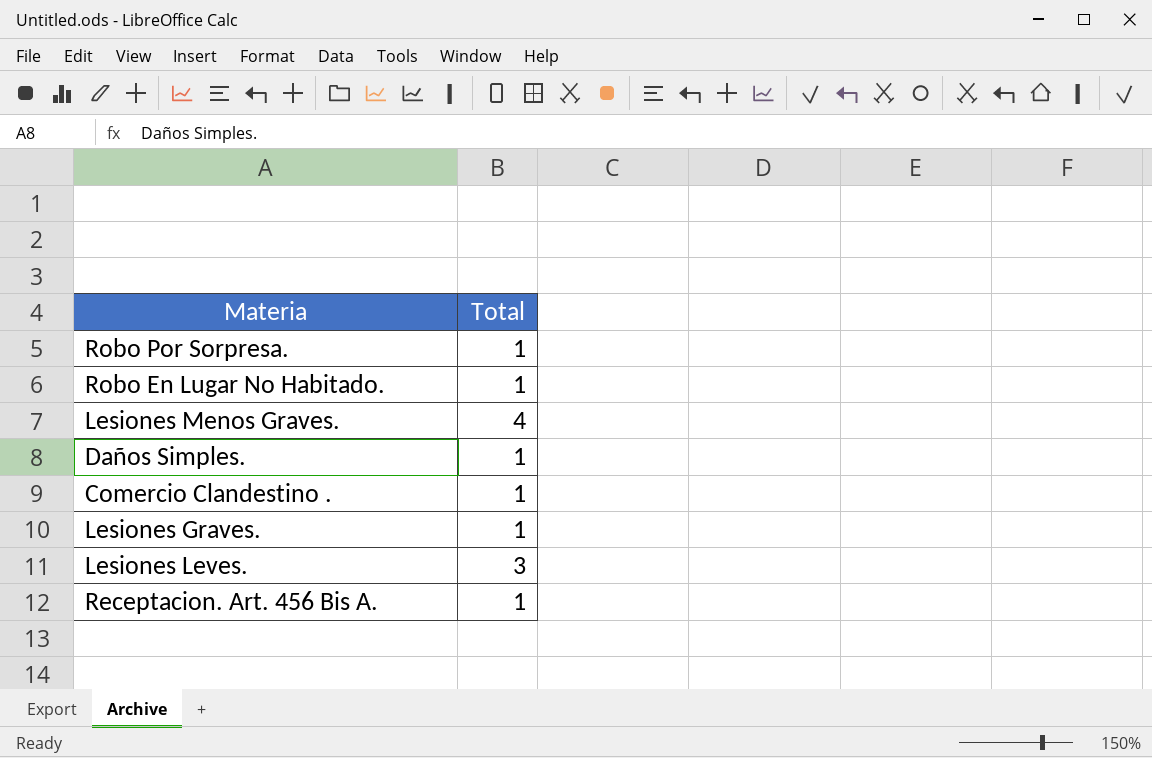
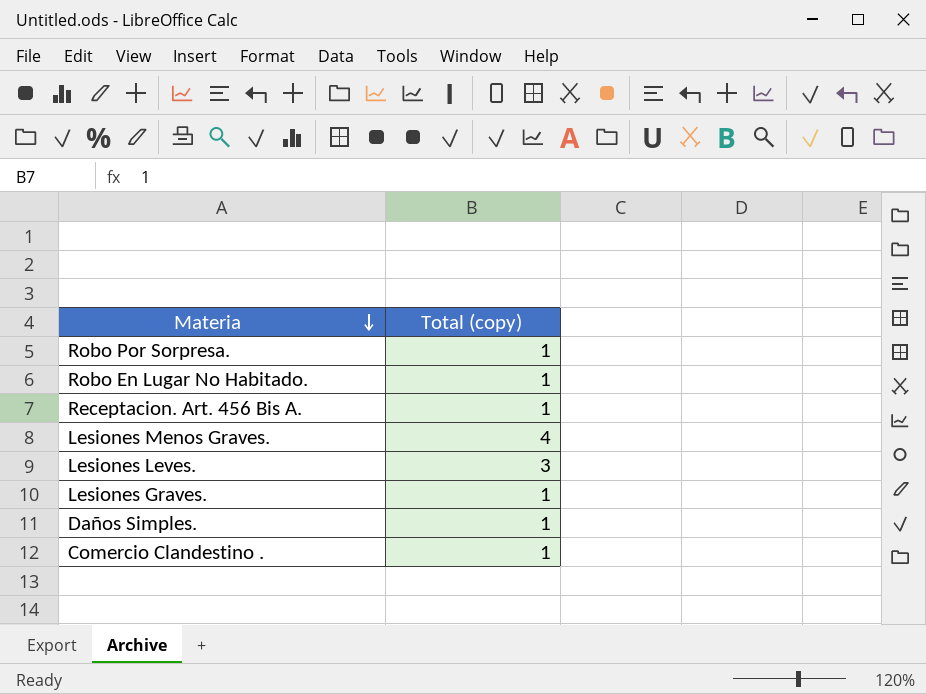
row order: none -> Materia descending
column name: Total -> Total (copy)

